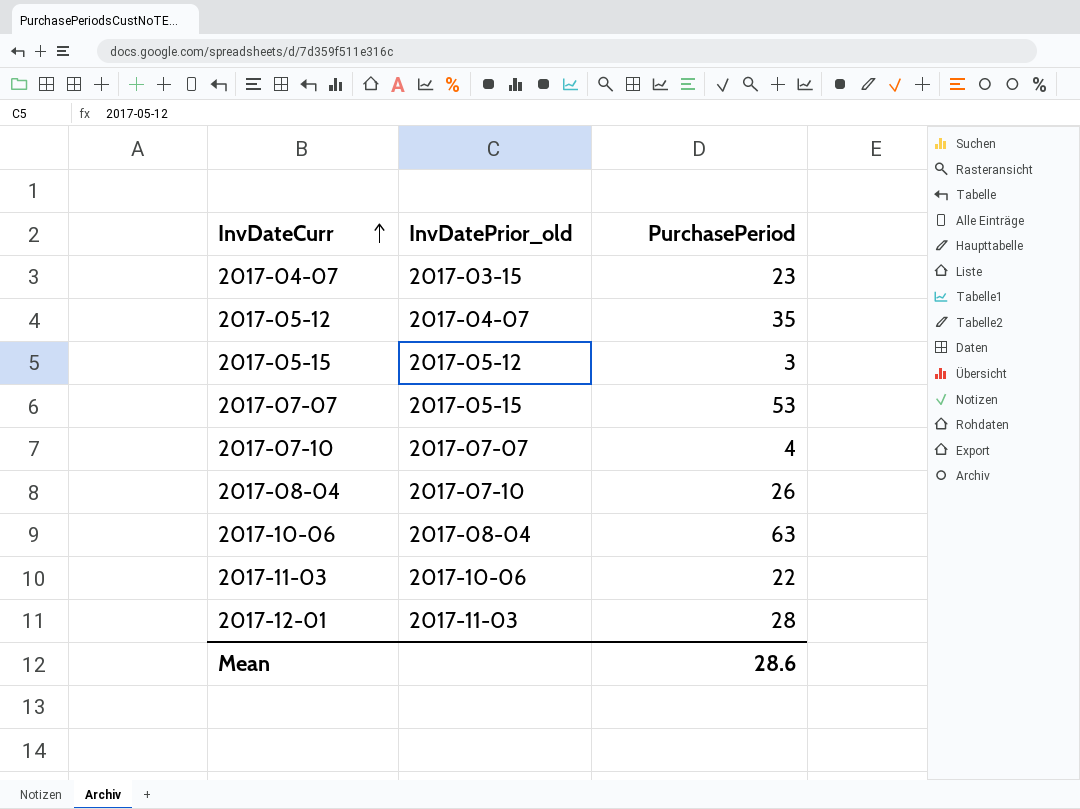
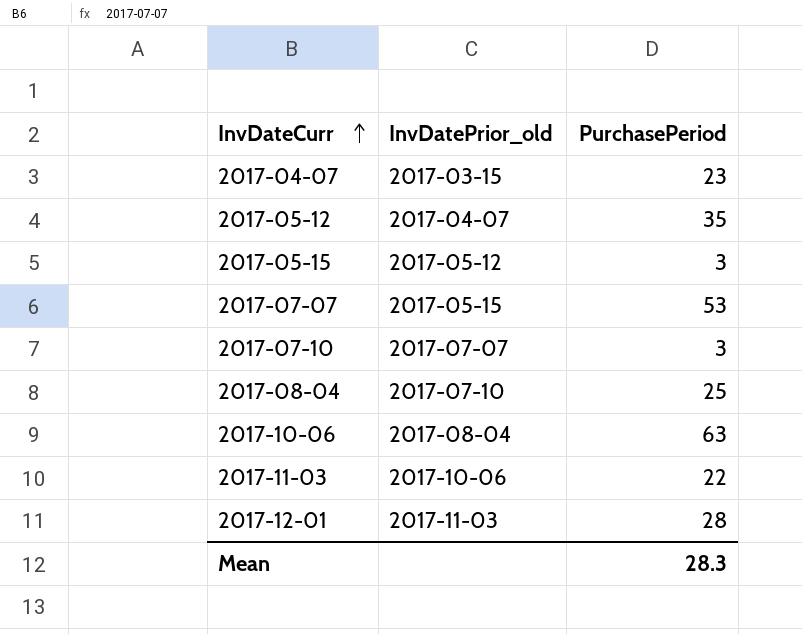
2017-07-10 | PurchasePeriod: 4 -> 3
2017-08-04 | PurchasePeriod: 26 -> 25
Mean | PurchasePeriod: 28.6 -> 28.3

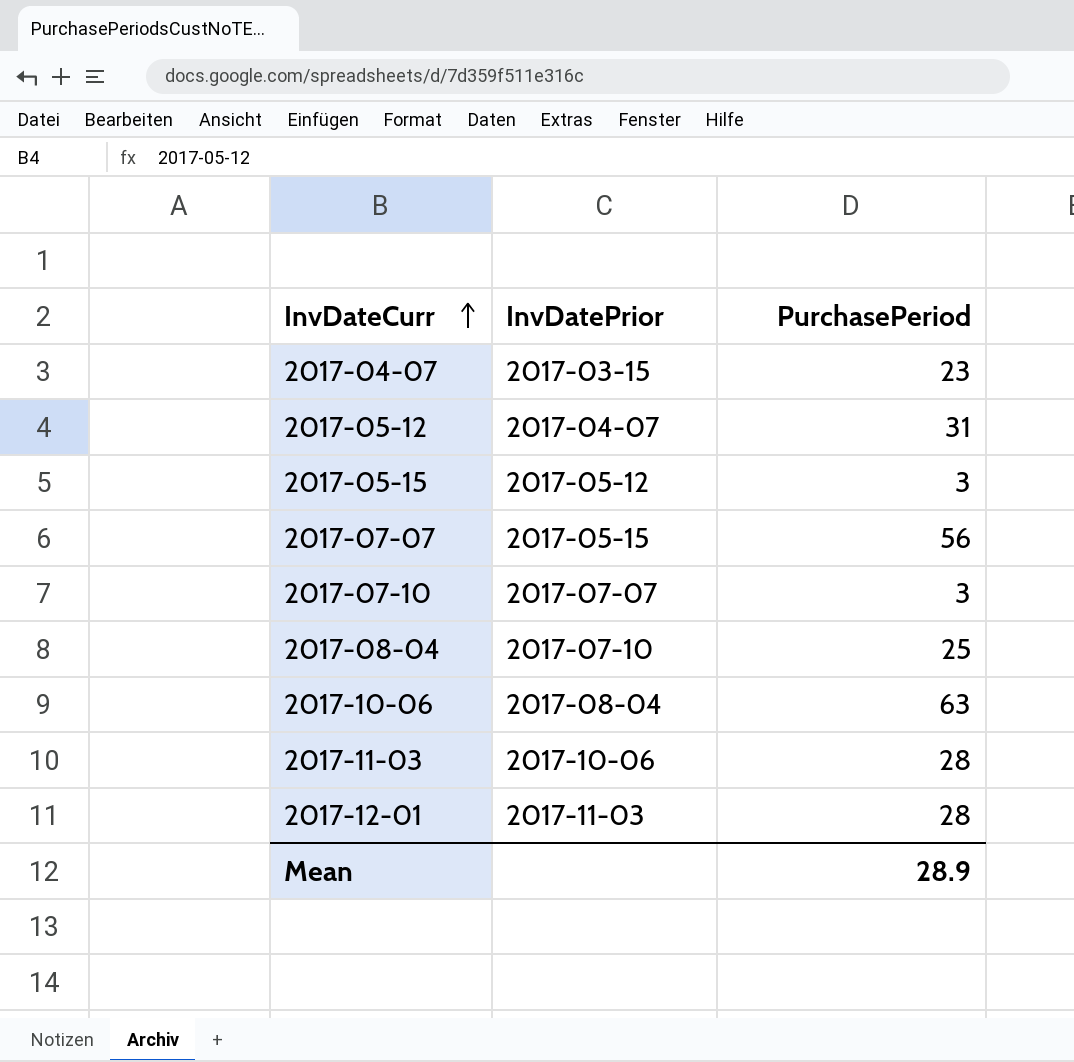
column name: InvDatePrior_old -> InvDatePrior
2017-05-12 | PurchasePeriod: 35 -> 31
2017-07-07 | PurchasePeriod: 53 -> 56
2017-11-03 | PurchasePeriod: 22 -> 28
Mean | PurchasePeriod: 28.3 -> 28.9

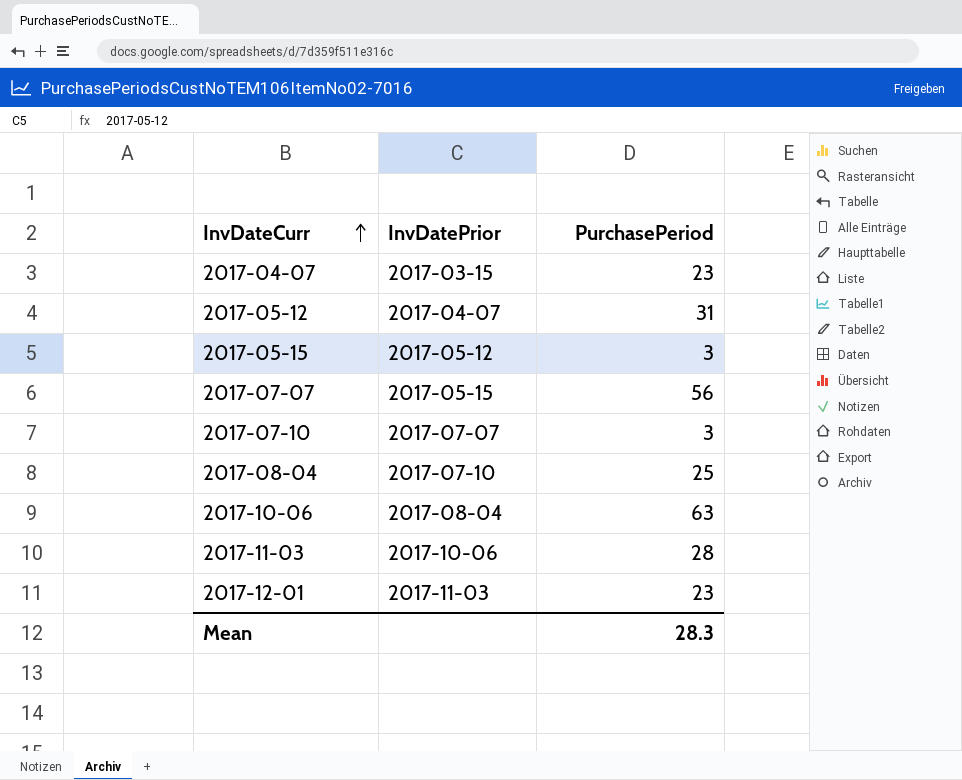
2017-12-01 | PurchasePeriod: 28 -> 23
Mean | PurchasePeriod: 28.9 -> 28.3

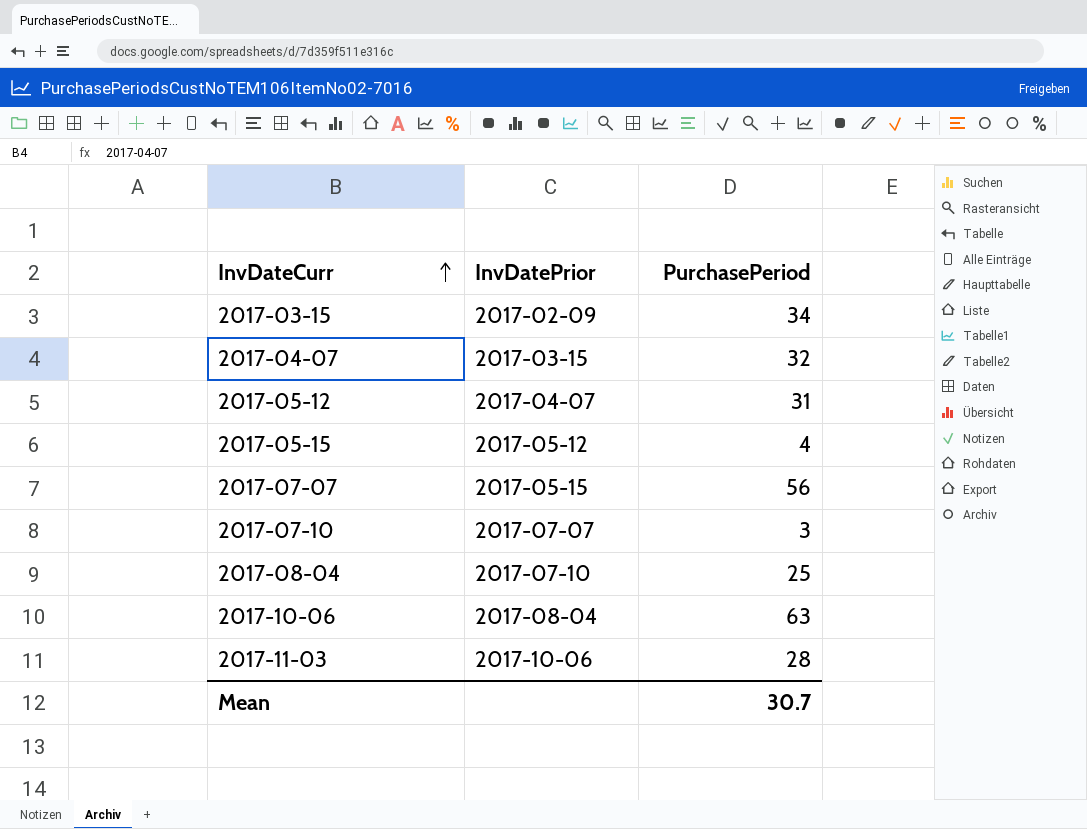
row 2017-12-01: 2017-11-03 | 23 -> none
row 2017-03-15: none -> 2017-02-09 | 34
2017-04-07 | PurchasePeriod: 23 -> 32
2017-05-15 | PurchasePeriod: 3 -> 4
Mean | PurchasePeriod: 28.3 -> 30.7

